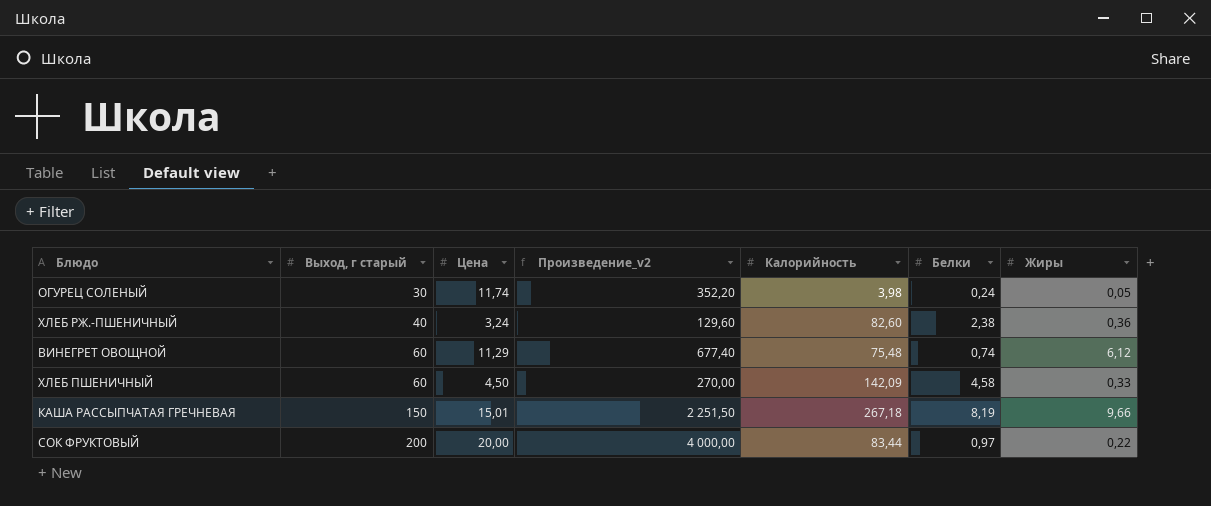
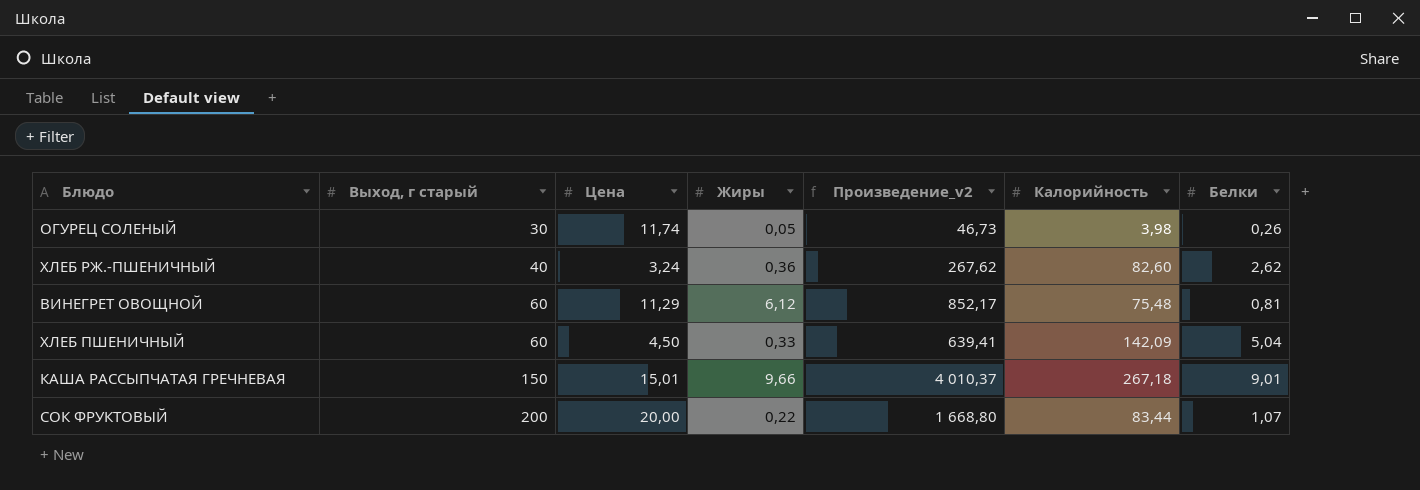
column Жиры | position: 7 -> 4
column Произведение_v2 | formula: [Выход, г старый] * [Цена] -> [Цена] * [Калорийность]
ОГУРЕЦ СОЛЕНЫЙ | Белки: 0,24 -> 0,26
ХЛЕБ РЖ.-ПШЕНИЧНЫЙ | Белки: 2,38 -> 2,62
ВИНЕГРЕТ ОВОЩНОЙ | Белки: 0,74 -> 0,81
ХЛЕБ ПШЕНИЧНЫЙ | Белки: 4,58 -> 5,04
КАША РАССЫПЧАТАЯ ГРЕЧНЕВАЯ | Белки: 8,19 -> 9,01
СОК ФРУКТОВЫЙ | Белки: 0,97 -> 1,07

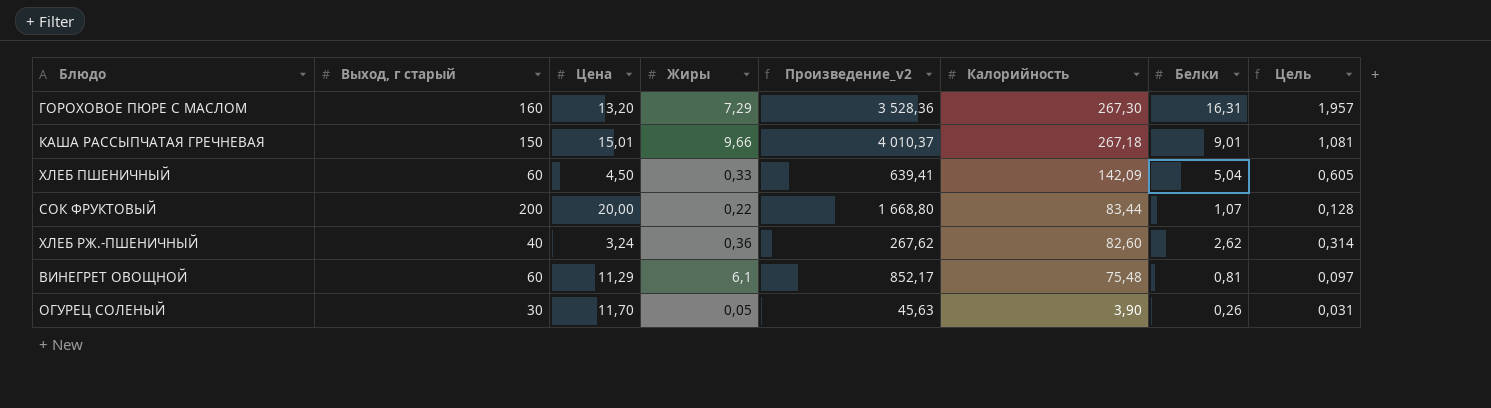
row order: Выход, г старый ascending -> Калорийность descending
column Цель | formula: none -> [Белки] * 0,12
row ГОРОХОВОЕ ПЮРЕ С МАСЛОМ: none -> 160 | 13,20 | 7,29 | 3 528,36 | 267,30 | 16,31 | 1,957
ВИНЕГРЕТ ОВОЩНОЙ | Жиры: 6,12 -> 6,1
ОГУРЕЦ СОЛЕНЫЙ | Цена: 11,74 -> 11,70
ОГУРЕЦ СОЛЕНЫЙ | Произведение_v2: 46,73 -> 45,63
ОГУРЕЦ СОЛЕНЫЙ | Калорийность: 3,98 -> 3,90

